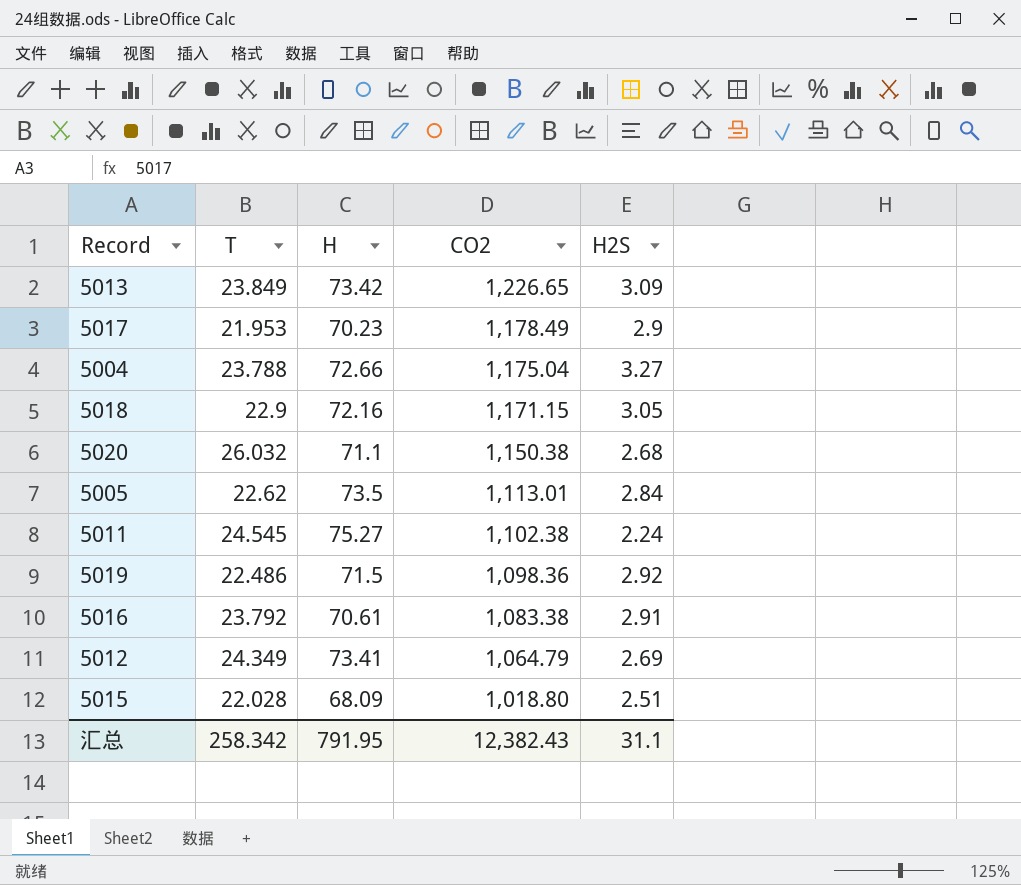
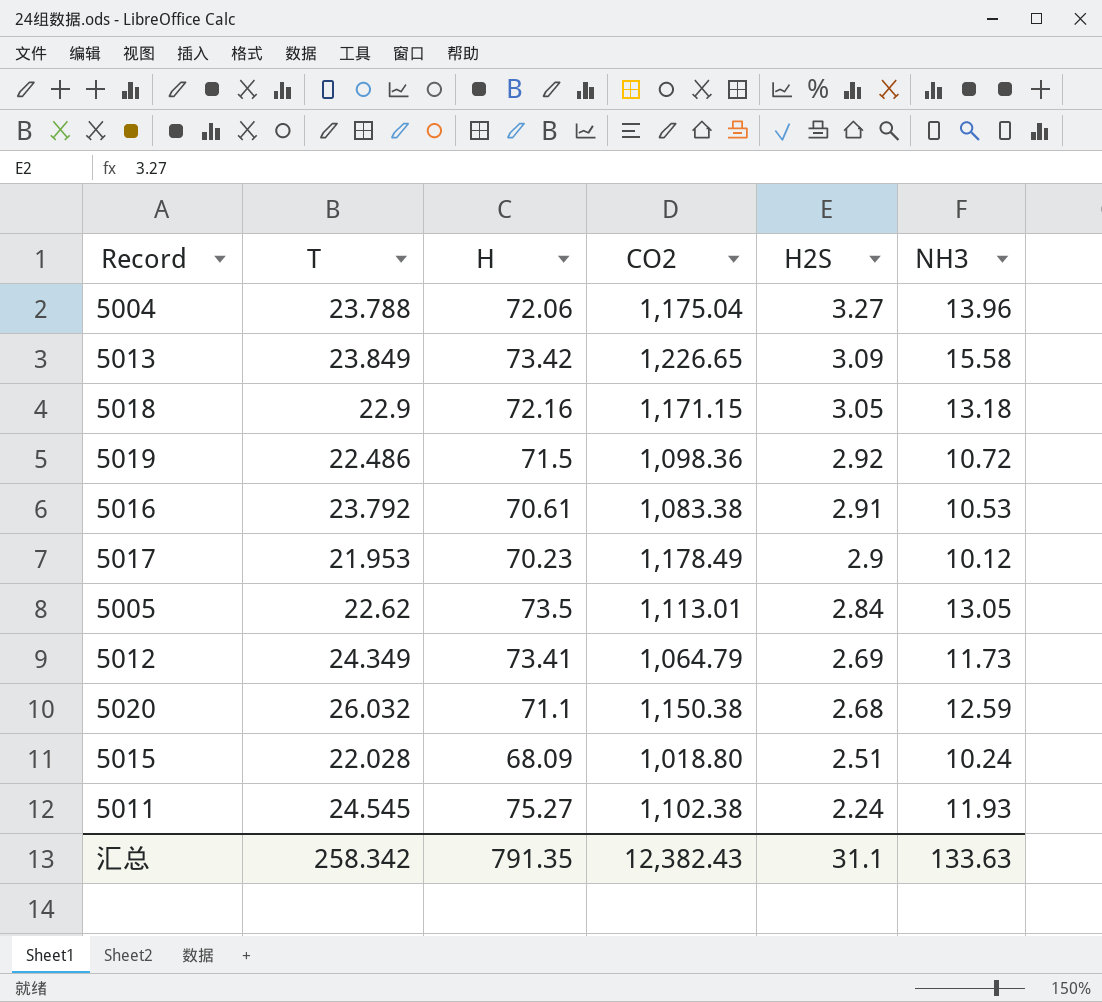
row order: CO2 descending -> H2S descending
column NH3 | position: none -> 6
5004 | H: 72.66 -> 72.06
汇总 | H: 791.95 -> 791.35

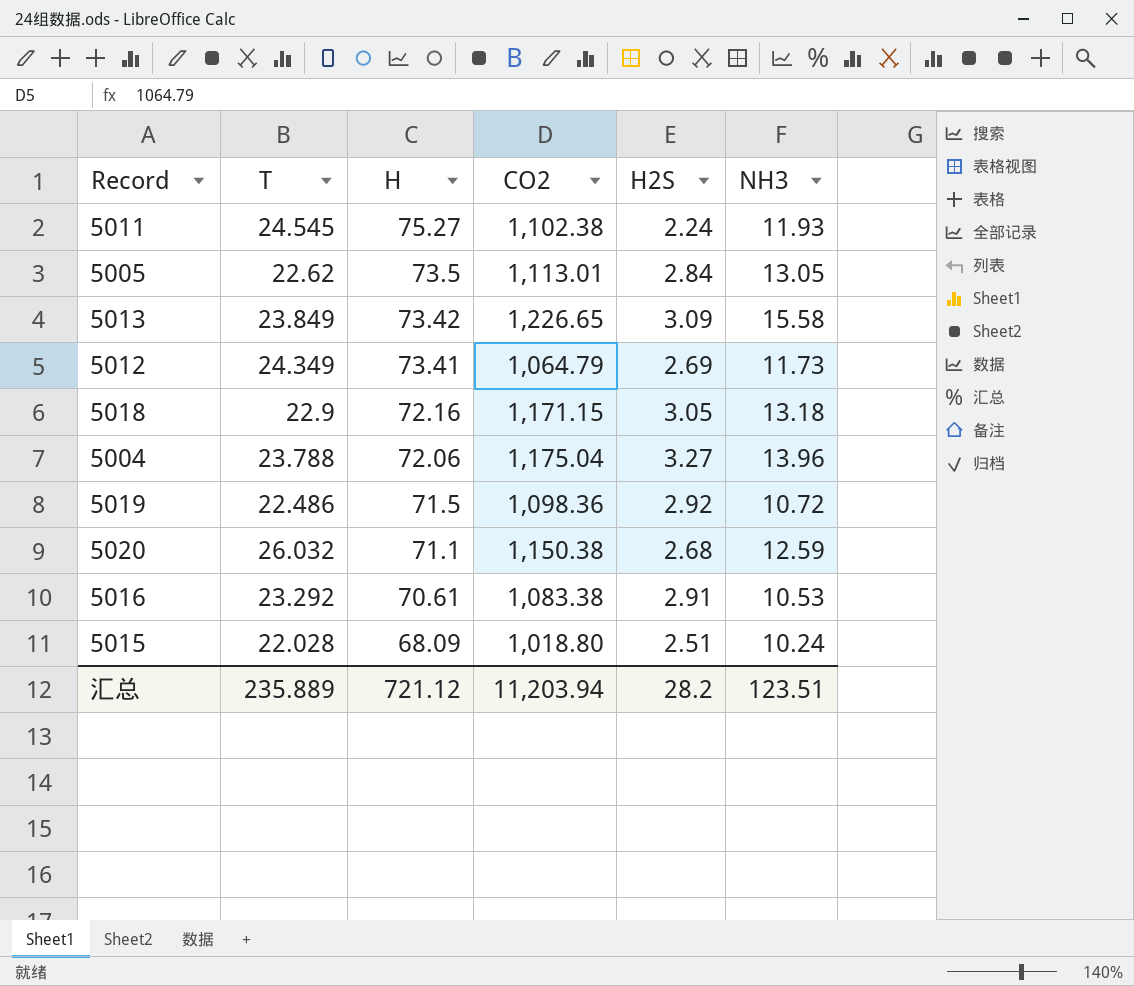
row order: H2S descending -> H descending
row 5017: 21.953 | 70.23 | 1,178.49 | 2.9 | 10.12 -> none
5016 | T: 23.792 -> 23.292
汇总 | T: 258.342 -> 235.889
汇总 | H: 791.35 -> 721.12
汇总 | CO2: 12,382.43 -> 11,203.94
汇总 | H2S: 31.1 -> 28.2
汇总 | NH3: 133.63 -> 123.51

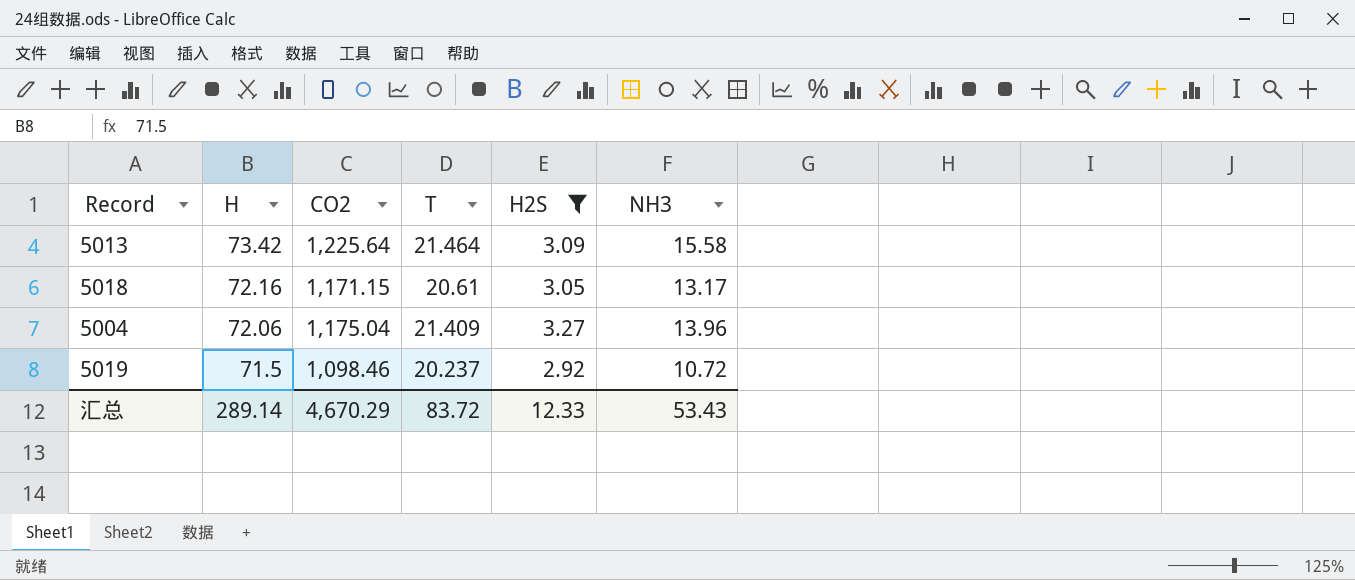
filter: none -> H2S >= 2.92
column T | position: 2 -> 4
5013 | CO2: 1,226.65 -> 1,225.64
5013 | T: 23.849 -> 21.464
5018 | T: 22.9 -> 20.61
5018 | NH3: 13.18 -> 13.17
5004 | T: 23.788 -> 21.409
5019 | CO2: 1,098.36 -> 1,098.46
5019 | T: 22.486 -> 20.237
汇总 | H: 721.12 -> 289.14
汇总 | CO2: 11,203.94 -> 4,670.29
汇总 | T: 235.889 -> 83.72
汇总 | H2S: 28.2 -> 12.33
汇总 | NH3: 123.51 -> 53.43

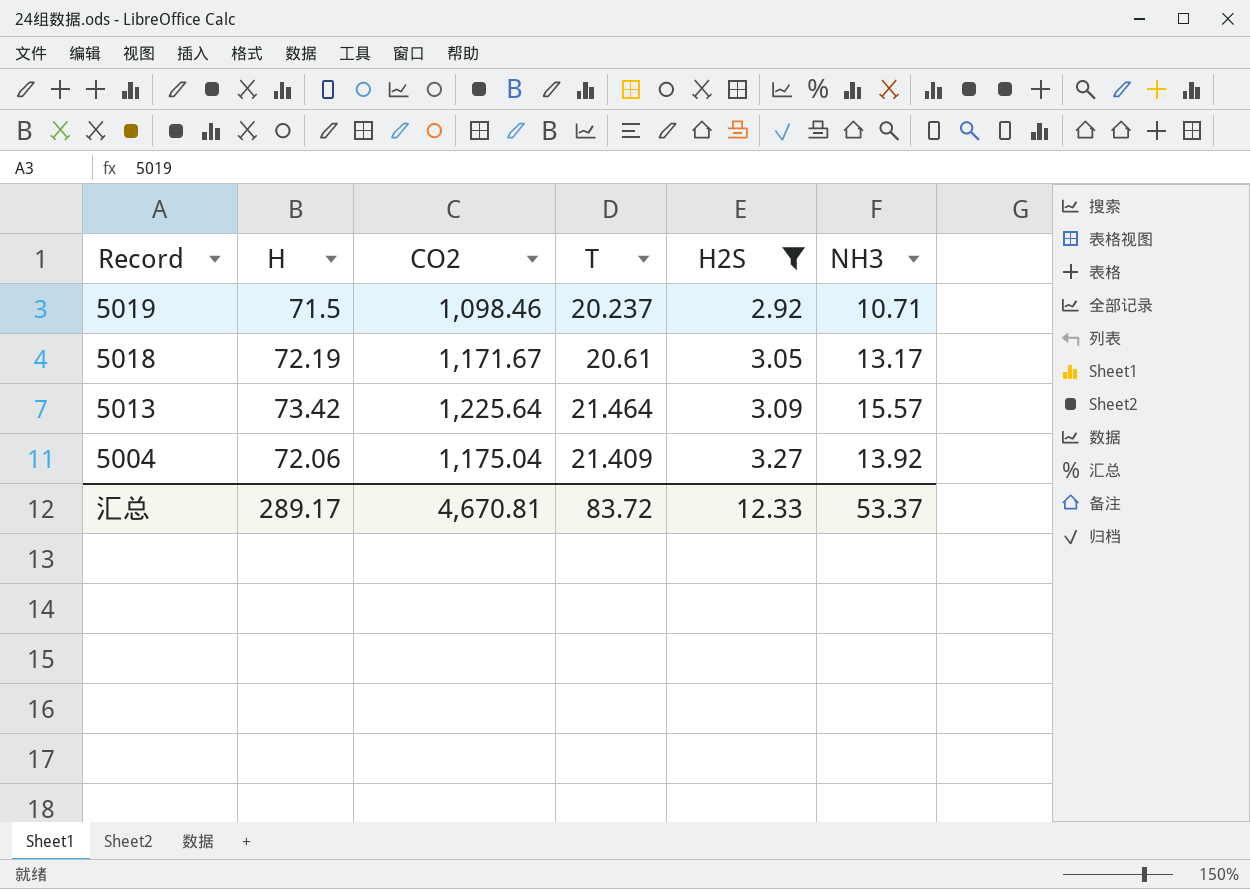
row order: H descending -> Record descending
5019 | NH3: 10.72 -> 10.71
5018 | H: 72.16 -> 72.19
5018 | CO2: 1,171.15 -> 1,171.67
5013 | NH3: 15.58 -> 15.57
5004 | NH3: 13.96 -> 13.92
汇总 | H: 289.14 -> 289.17
汇总 | CO2: 4,670.29 -> 4,670.81
汇总 | NH3: 53.43 -> 53.37

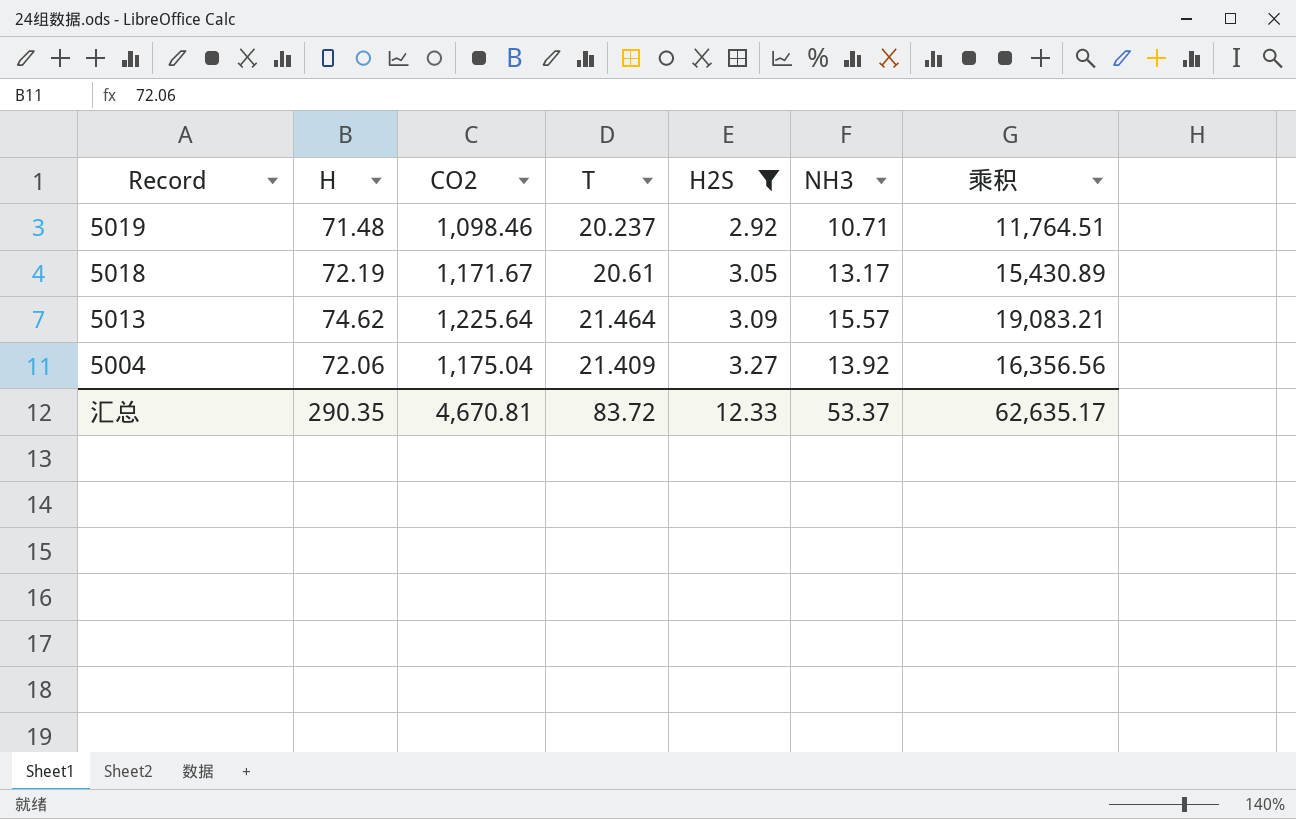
column 乘积 | formula: none -> [CO2] * [NH3]
5019 | H: 71.5 -> 71.48
5013 | H: 73.42 -> 74.62
汇总 | H: 289.17 -> 290.35

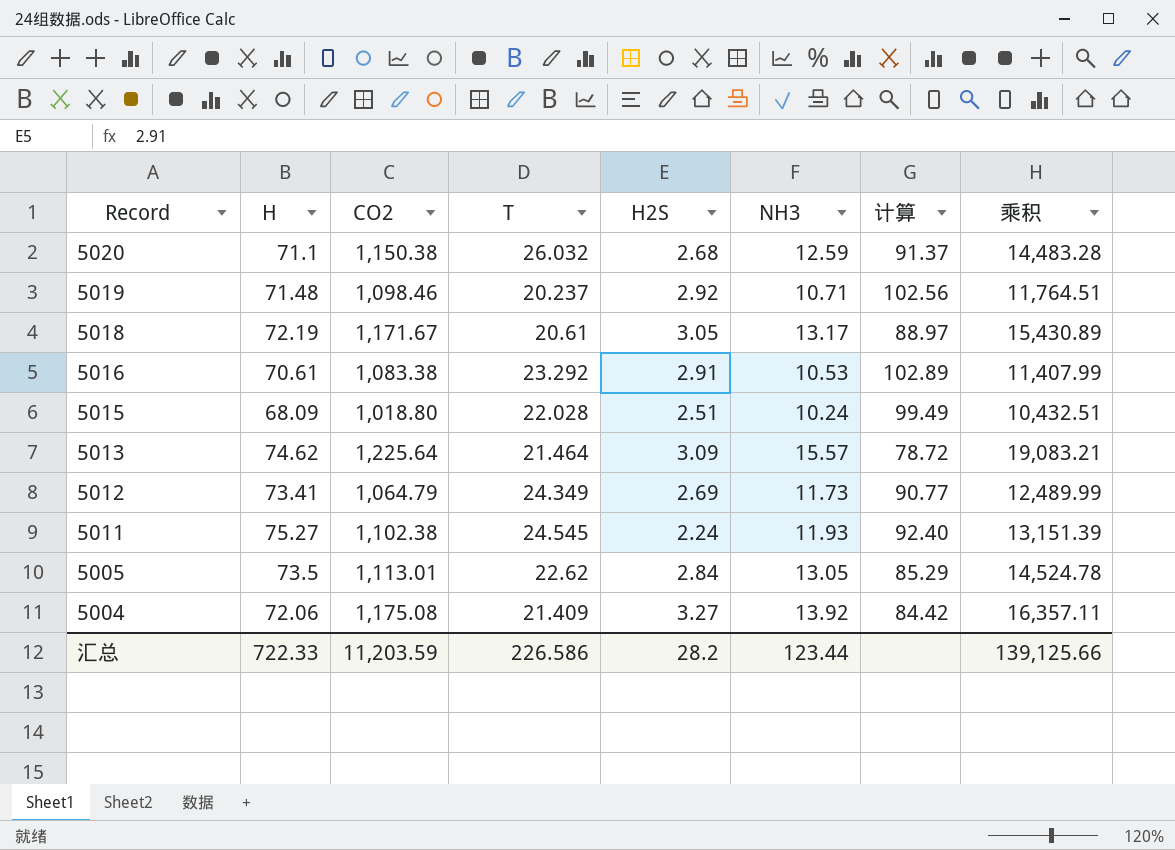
filter: H2S >= 2.92 -> none
column 计算 | formula: none -> [CO2] / [NH3]
5004 | CO2: 1,175.04 -> 1,175.08
5004 | 乘积: 16,356.56 -> 16,357.11
汇总 | H: 290.35 -> 722.33
汇总 | CO2: 4,670.81 -> 11,203.59
汇总 | T: 83.72 -> 226.586
汇总 | H2S: 12.33 -> 28.2
汇总 | NH3: 53.37 -> 123.44
汇总 | 乘积: 62,635.17 -> 139,125.66

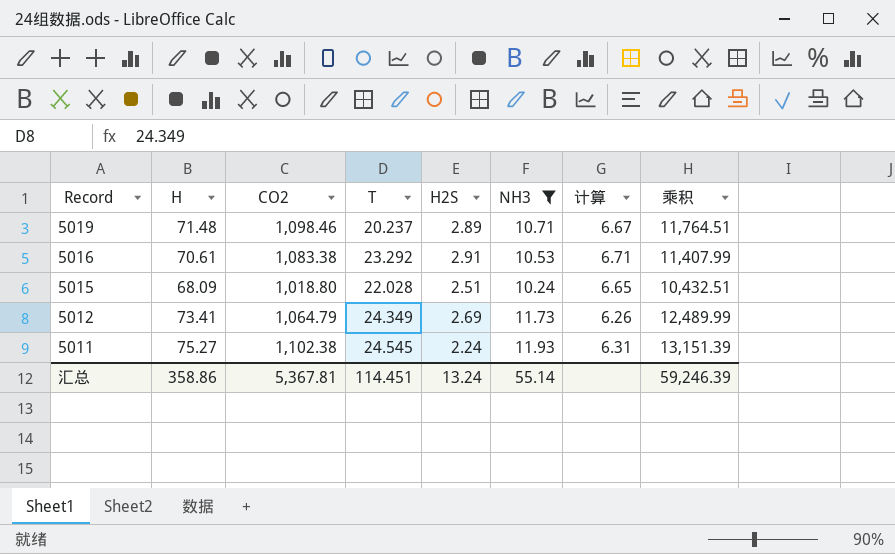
filter: none -> NH3 <= 11.93
column 计算 | formula: [CO2] / [NH3] -> [H] / [NH3]
5019 | H2S: 2.92 -> 2.89
汇总 | H: 722.33 -> 358.86
汇总 | CO2: 11,203.59 -> 5,367.81
汇总 | T: 226.586 -> 114.451
汇总 | H2S: 28.2 -> 13.24
汇总 | NH3: 123.44 -> 55.14
汇总 | 乘积: 139,125.66 -> 59,246.39

